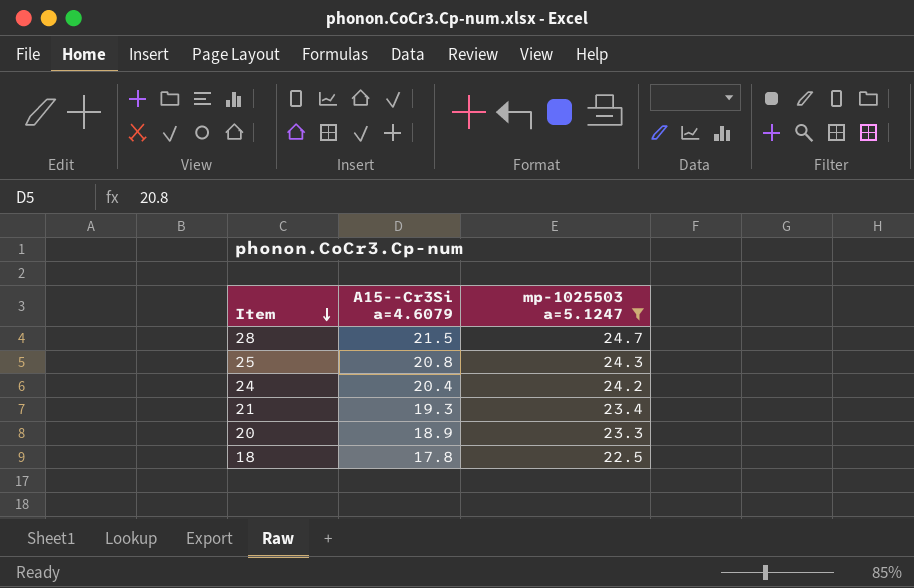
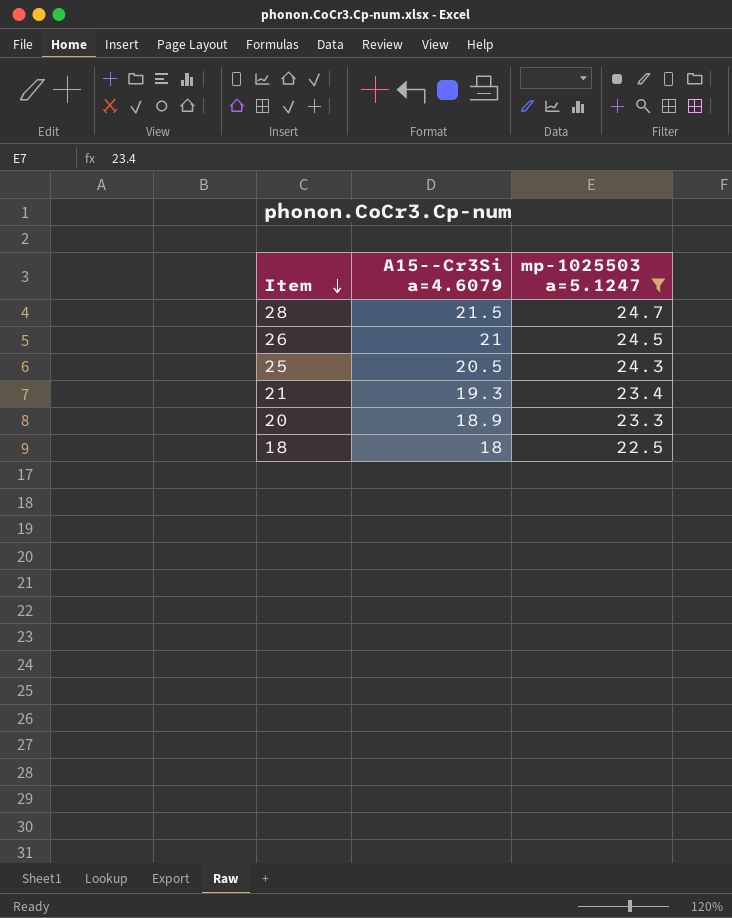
row 24: 20.4 | 24.2 -> none
row 26: none -> 21 | 24.5
25 | A15--Cr3Si a=4.6079: 20.8 -> 20.5
18 | A15--Cr3Si a=4.6079: 17.8 -> 18

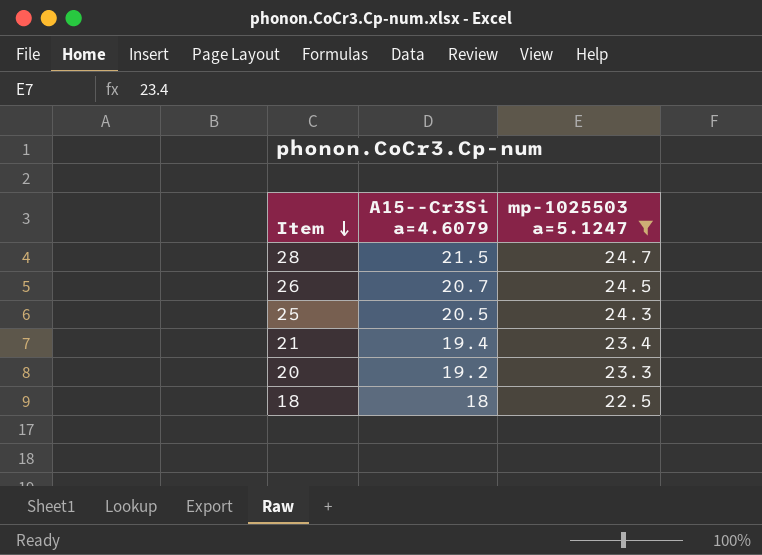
26 | A15--Cr3Si a=4.6079: 21 -> 20.7
21 | A15--Cr3Si a=4.6079: 19.3 -> 19.4
20 | A15--Cr3Si a=4.6079: 18.9 -> 19.2

